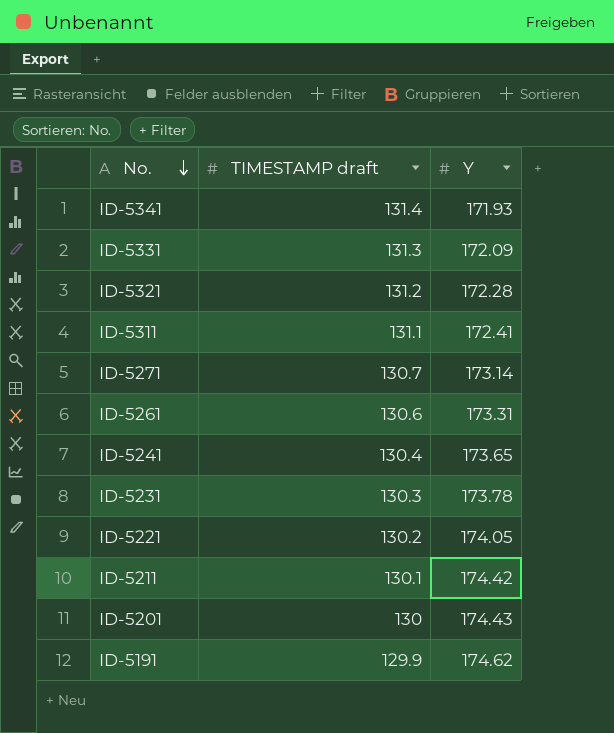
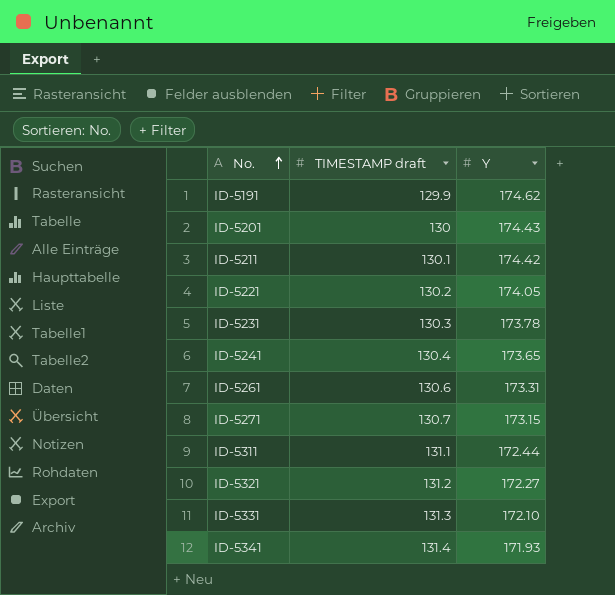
row order: No. descending -> No. ascending
ID-5271 | Y: 173.14 -> 173.15
ID-5311 | Y: 172.41 -> 172.44
ID-5321 | Y: 172.28 -> 172.27
ID-5331 | Y: 172.09 -> 172.10

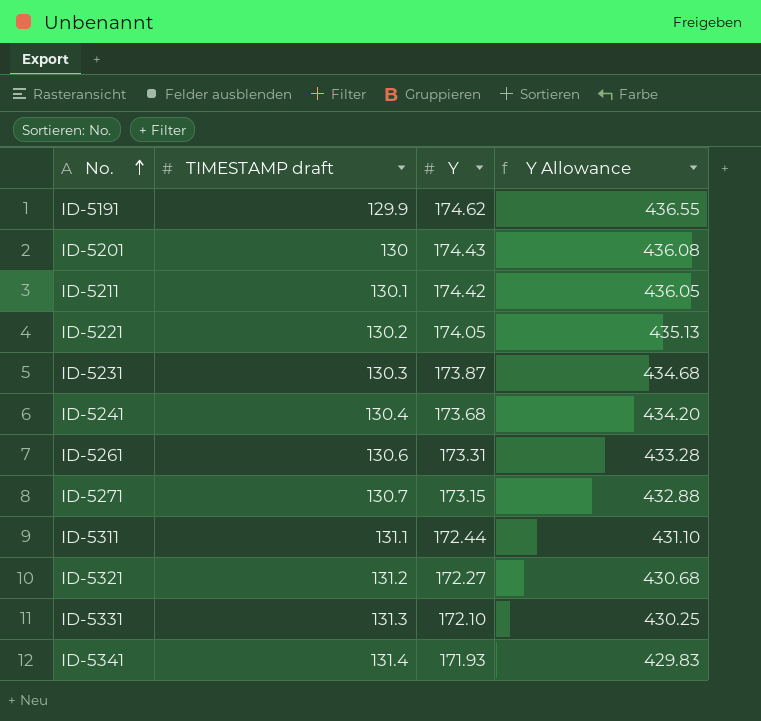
column Y Allowance | formula: none -> [Y] * 2.5
ID-5231 | Y: 173.78 -> 173.87
ID-5241 | Y: 173.65 -> 173.68

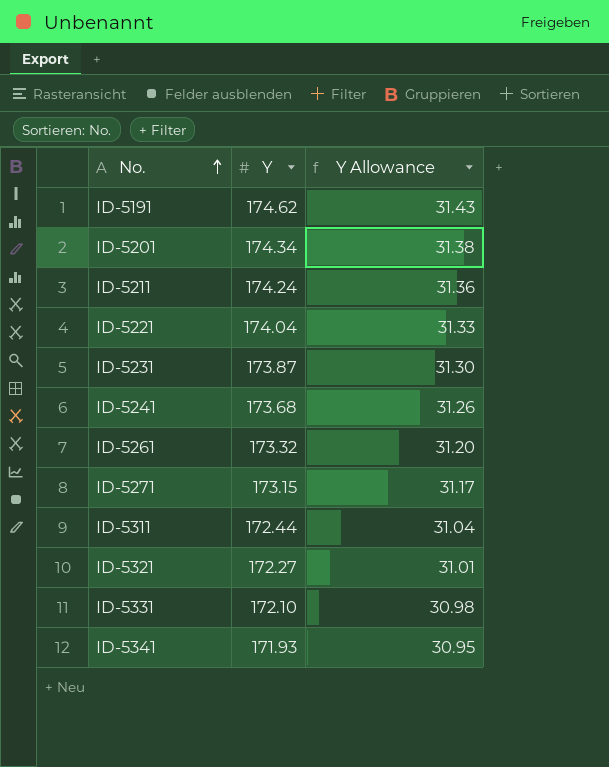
column TIMESTAMP draft | position: 2 -> none
column Y Allowance | formula: [Y] * 2.5 -> [Y] * 0.18
ID-5201 | Y: 174.43 -> 174.34
ID-5211 | Y: 174.42 -> 174.24
ID-5221 | Y: 174.05 -> 174.04
ID-5261 | Y: 173.31 -> 173.32

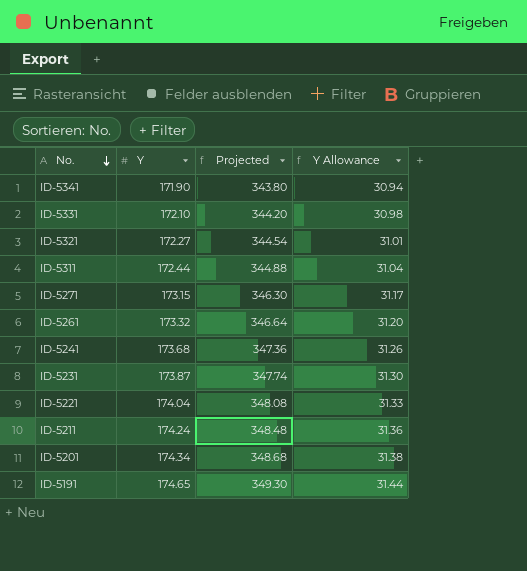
row order: No. ascending -> No. descending
column Projected | formula: none -> [Y] * 2
ID-5341 | Y: 171.93 -> 171.90
ID-5341 | Y Allowance: 30.95 -> 30.94
ID-5191 | Y: 174.62 -> 174.65
ID-5191 | Y Allowance: 31.43 -> 31.44

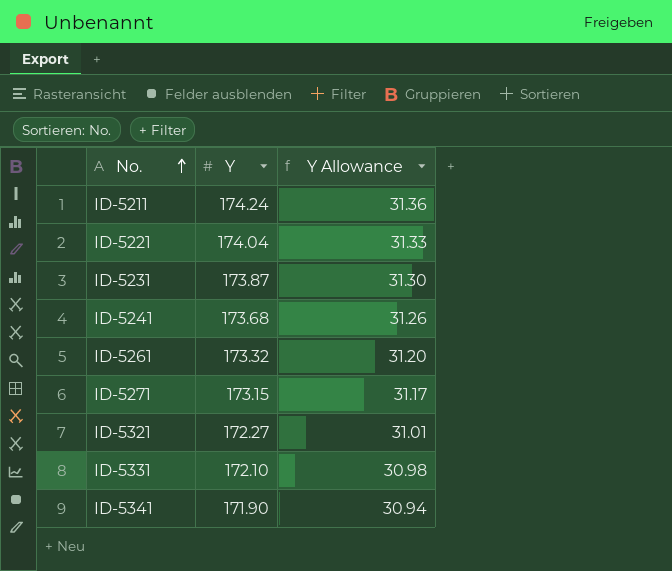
row order: No. descending -> No. ascending
column Projected | formula: [Y] * 2 -> none
row ID-5311: 172.44 | 344.88 | 31.04 -> none
row ID-5201: 174.34 | 348.68 | 31.38 -> none
row ID-5191: 174.65 | 349.30 | 31.44 -> none

